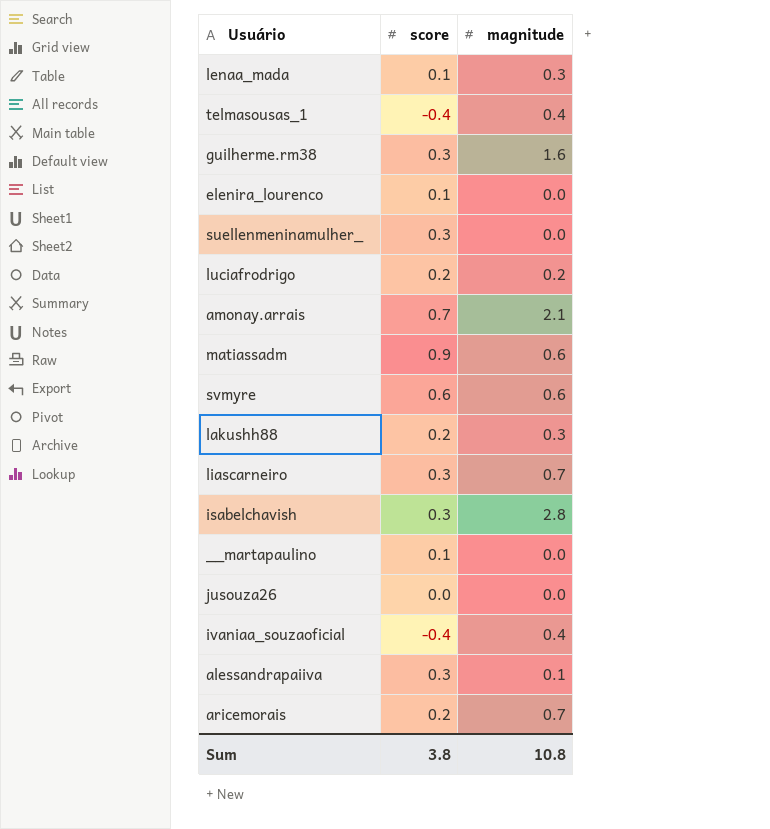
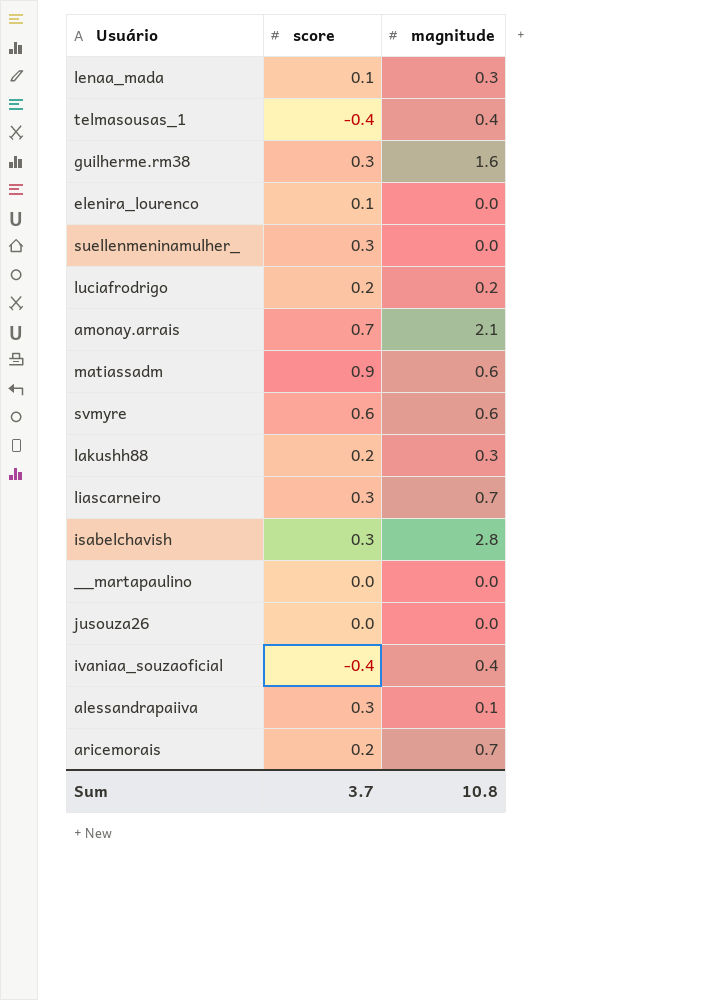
__martapaulino | score: 0.1 -> 0.0
Sum | score: 3.8 -> 3.7

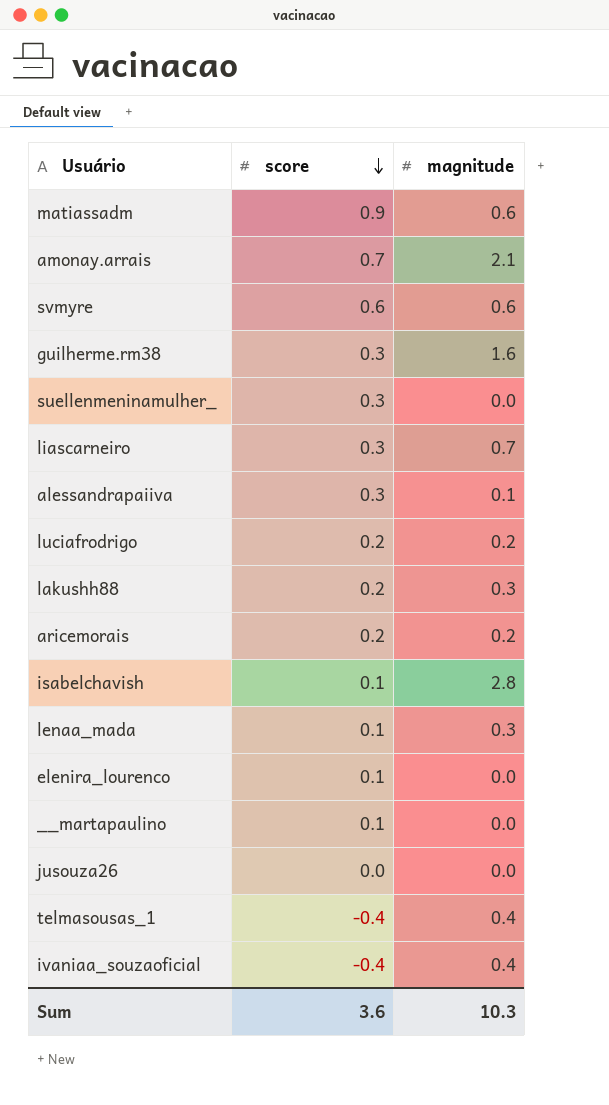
row order: none -> score descending
aricemorais | magnitude: 0.7 -> 0.2
isabelchavish | score: 0.3 -> 0.1
__martapaulino | score: 0.0 -> 0.1
Sum | score: 3.7 -> 3.6
Sum | magnitude: 10.8 -> 10.3

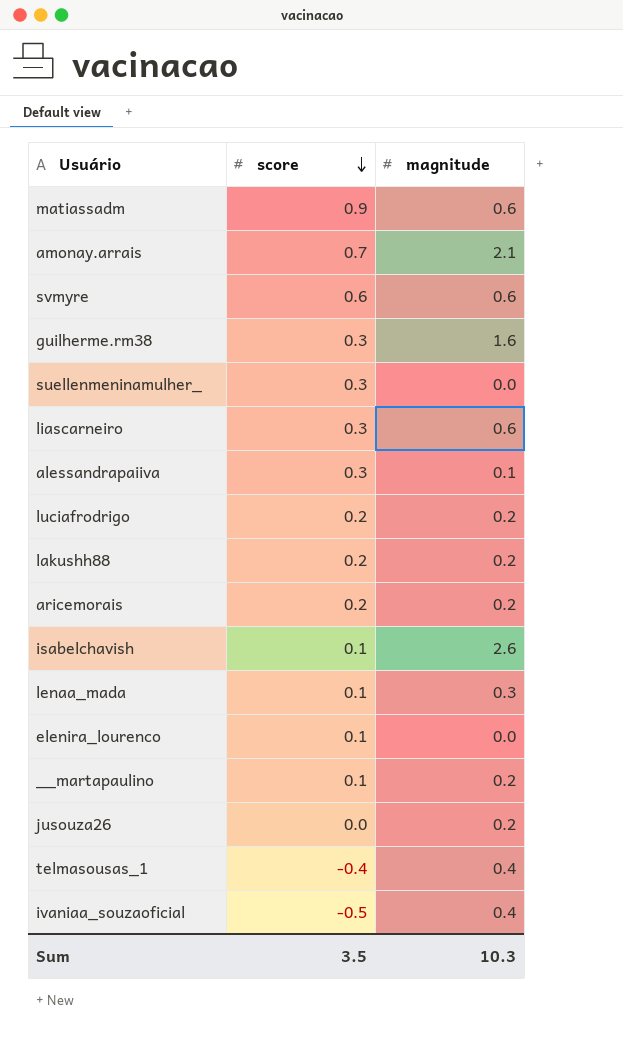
liascarneiro | magnitude: 0.7 -> 0.6
lakushh88 | magnitude: 0.3 -> 0.2
isabelchavish | magnitude: 2.8 -> 2.6
__martapaulino | magnitude: 0.0 -> 0.2
jusouza26 | magnitude: 0.0 -> 0.2
ivaniaa_souzaoficial | score: -0.4 -> -0.5
Sum | score: 3.6 -> 3.5

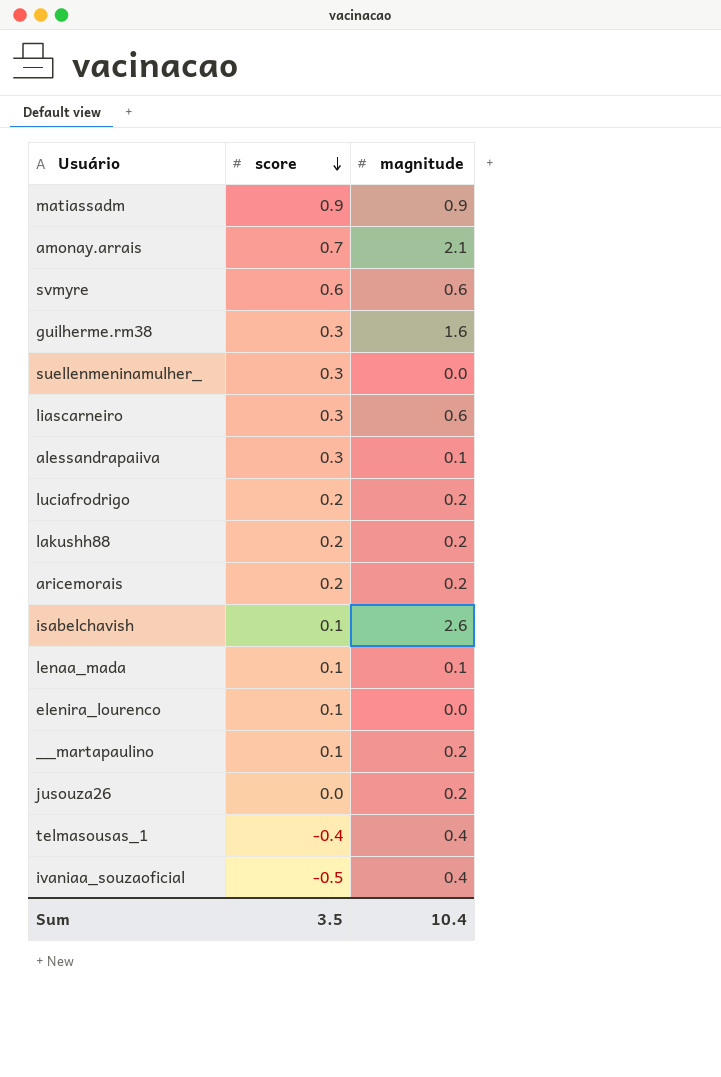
matiassadm | magnitude: 0.6 -> 0.9
lenaa_mada | magnitude: 0.3 -> 0.1
Sum | magnitude: 10.3 -> 10.4

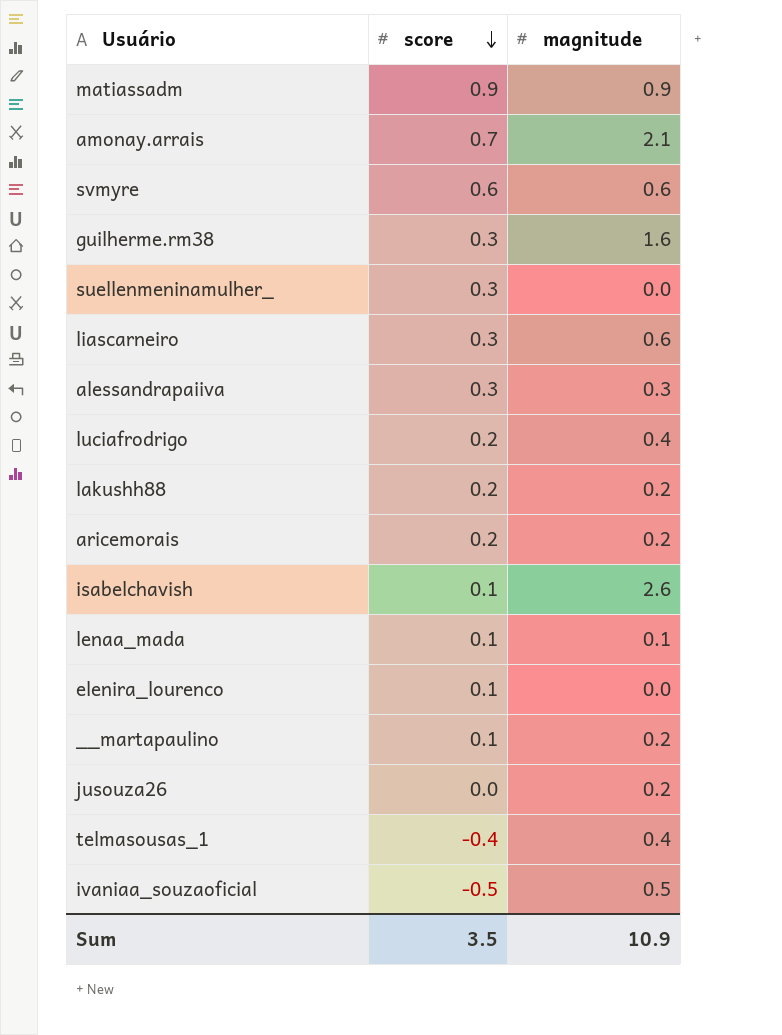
alessandrapaiiva | magnitude: 0.1 -> 0.3
luciafrodrigo | magnitude: 0.2 -> 0.4
ivaniaa_souzaoficial | magnitude: 0.4 -> 0.5
Sum | magnitude: 10.4 -> 10.9

